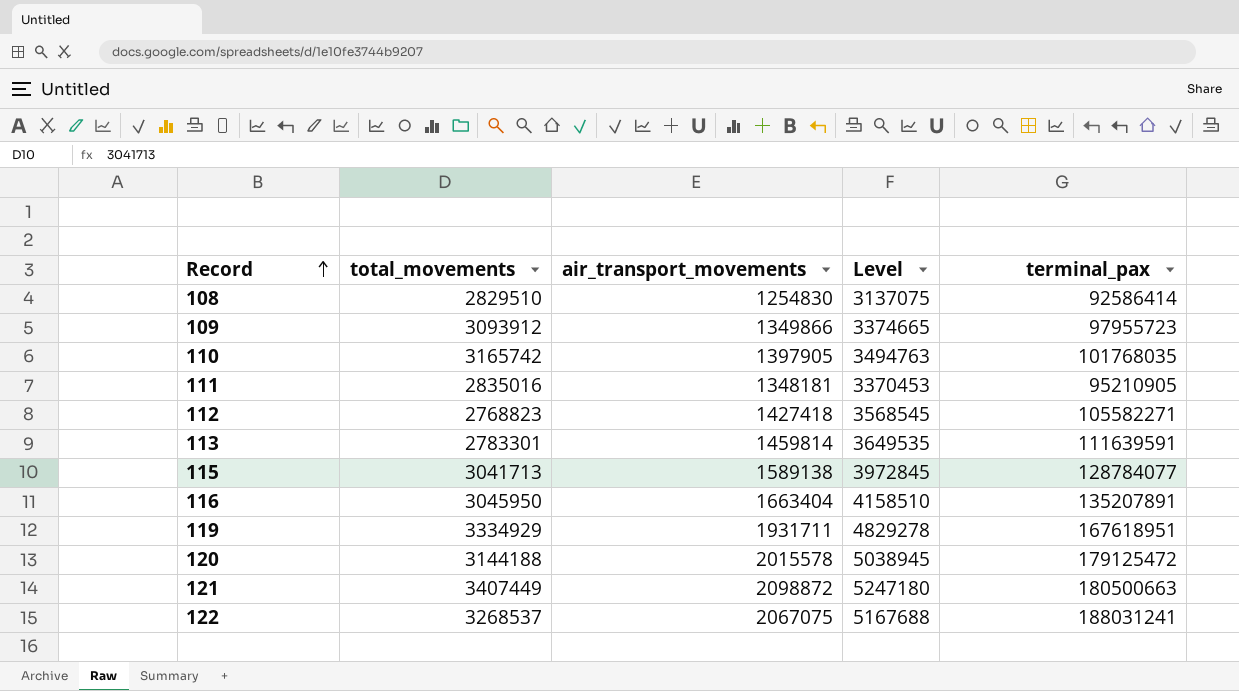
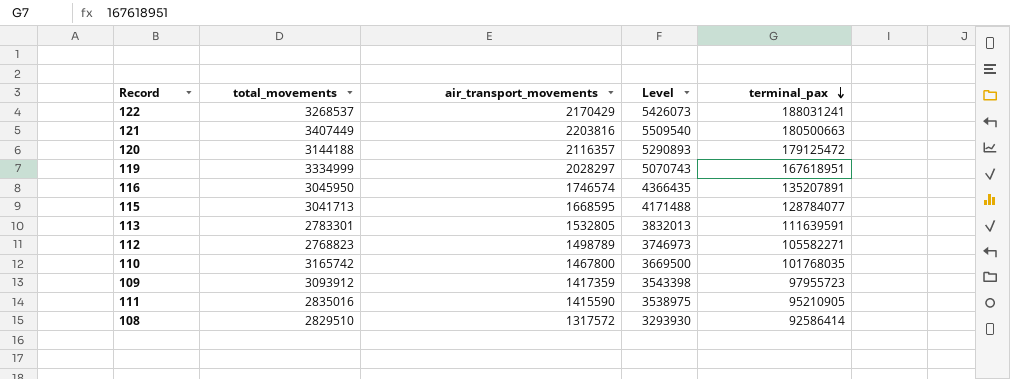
row order: Record ascending -> terminal_pax descending
122 | air_transport_movements: 2067075 -> 2170429
122 | Level: 5167688 -> 5426073
121 | air_transport_movements: 2098872 -> 2203816
121 | Level: 5247180 -> 5509540
120 | air_transport_movements: 2015578 -> 2116357
120 | Level: 5038945 -> 5290893
119 | total_movements: 3334929 -> 3334999
119 | air_transport_movements: 1931711 -> 2028297
119 | Level: 4829278 -> 5070743
116 | air_transport_movements: 1663404 -> 1746574
116 | Level: 4158510 -> 4366435
115 | air_transport_movements: 1589138 -> 1668595
115 | Level: 3972845 -> 4171488
113 | air_transport_movements: 1459814 -> 1532805
113 | Level: 3649535 -> 3832013
112 | air_transport_movements: 1427418 -> 1498789
112 | Level: 3568545 -> 3746973
110 | air_transport_movements: 1397905 -> 1467800
110 | Level: 3494763 -> 3669500
109 | air_transport_movements: 1349866 -> 1417359
109 | Level: 3374665 -> 3543398
111 | air_transport_movements: 1348181 -> 1415590
111 | Level: 3370453 -> 3538975
108 | air_transport_movements: 1254830 -> 1317572
108 | Level: 3137075 -> 3293930

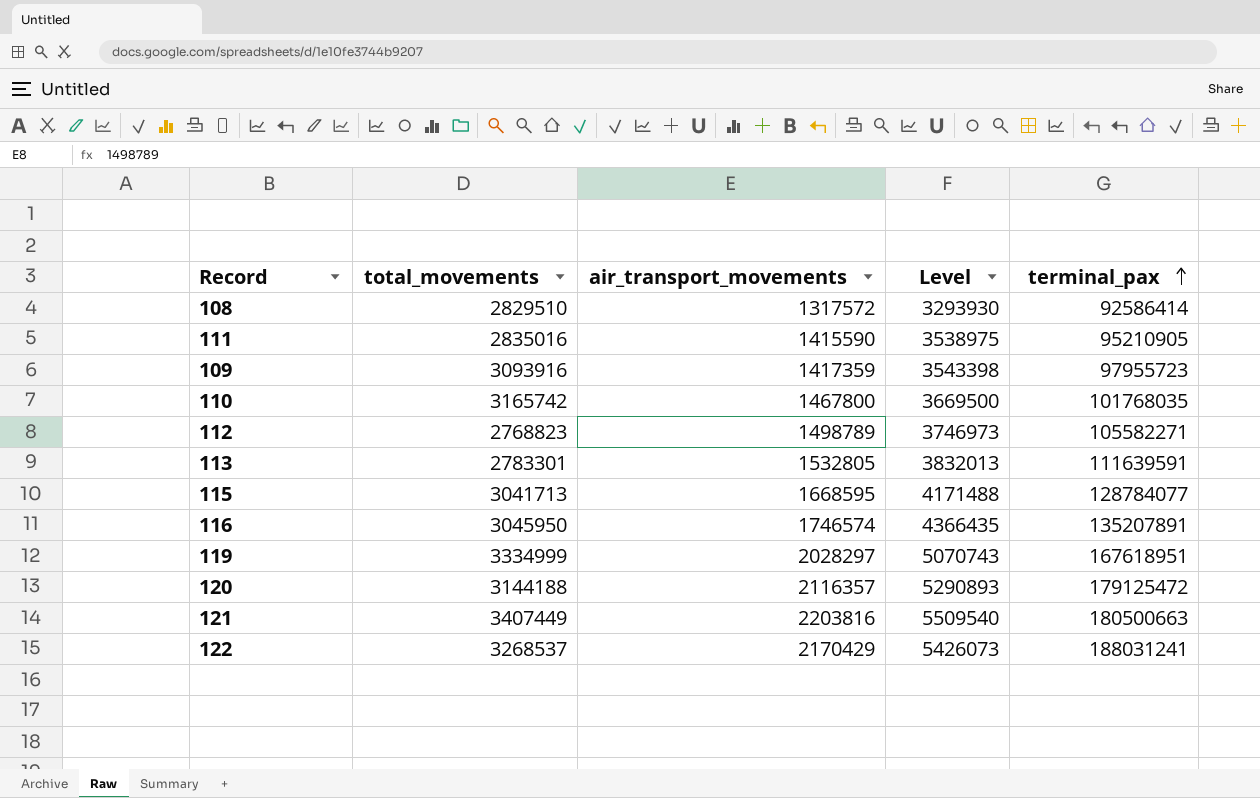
row order: terminal_pax descending -> terminal_pax ascending
109 | total_movements: 3093912 -> 3093916

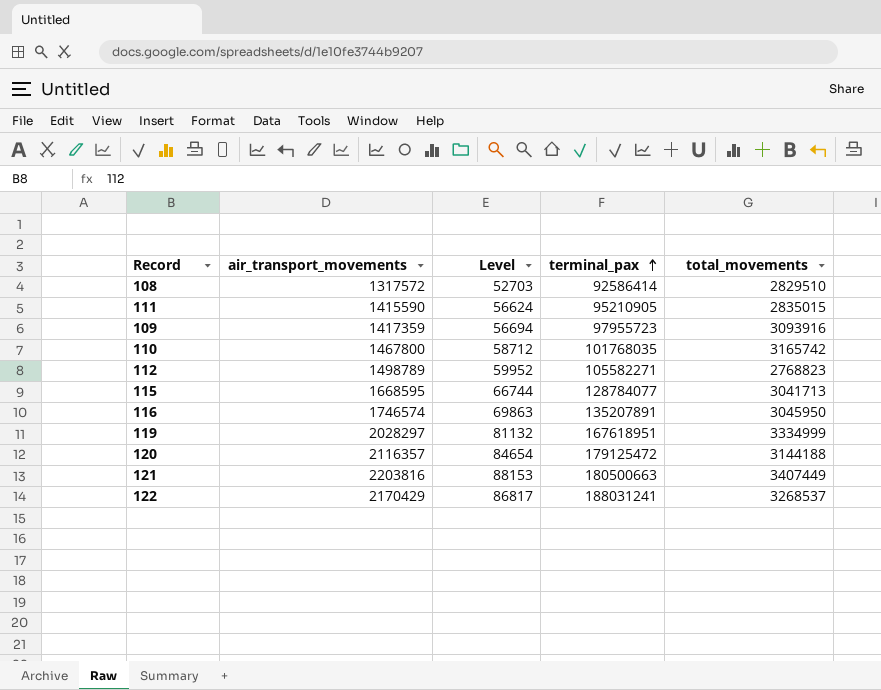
column Level | formula: [air_transport_movements] * 2.5 -> [air_transport_movements] * 0.04
column total_movements | position: 2 -> 5
row 113: 2783301 | 1532805 | 3832013 | 111639591 -> none
111 | total_movements: 2835016 -> 2835015

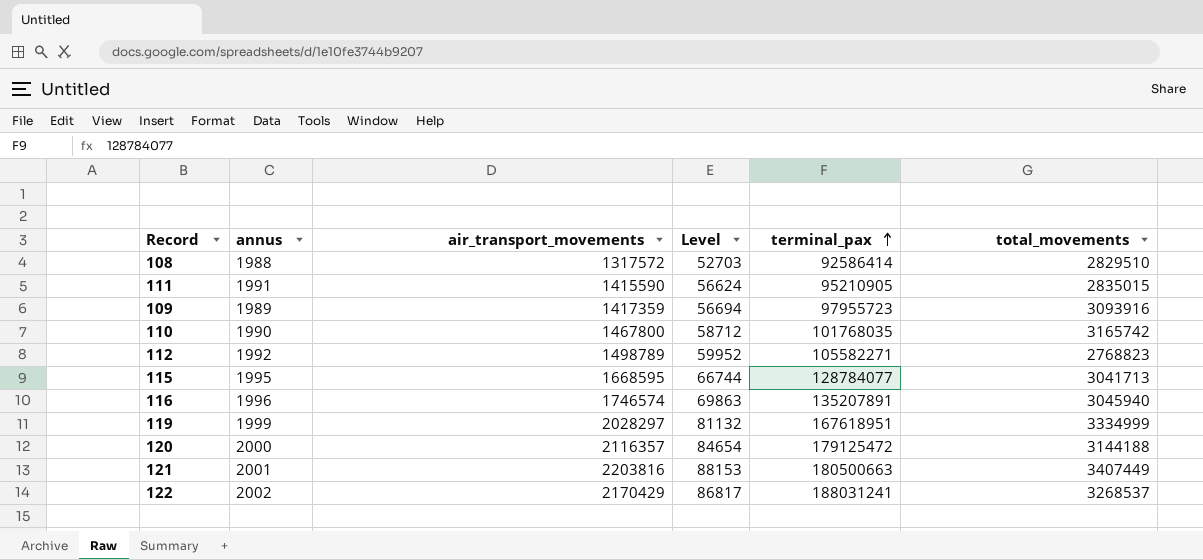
column annus | position: none -> 2
116 | total_movements: 3045950 -> 3045940

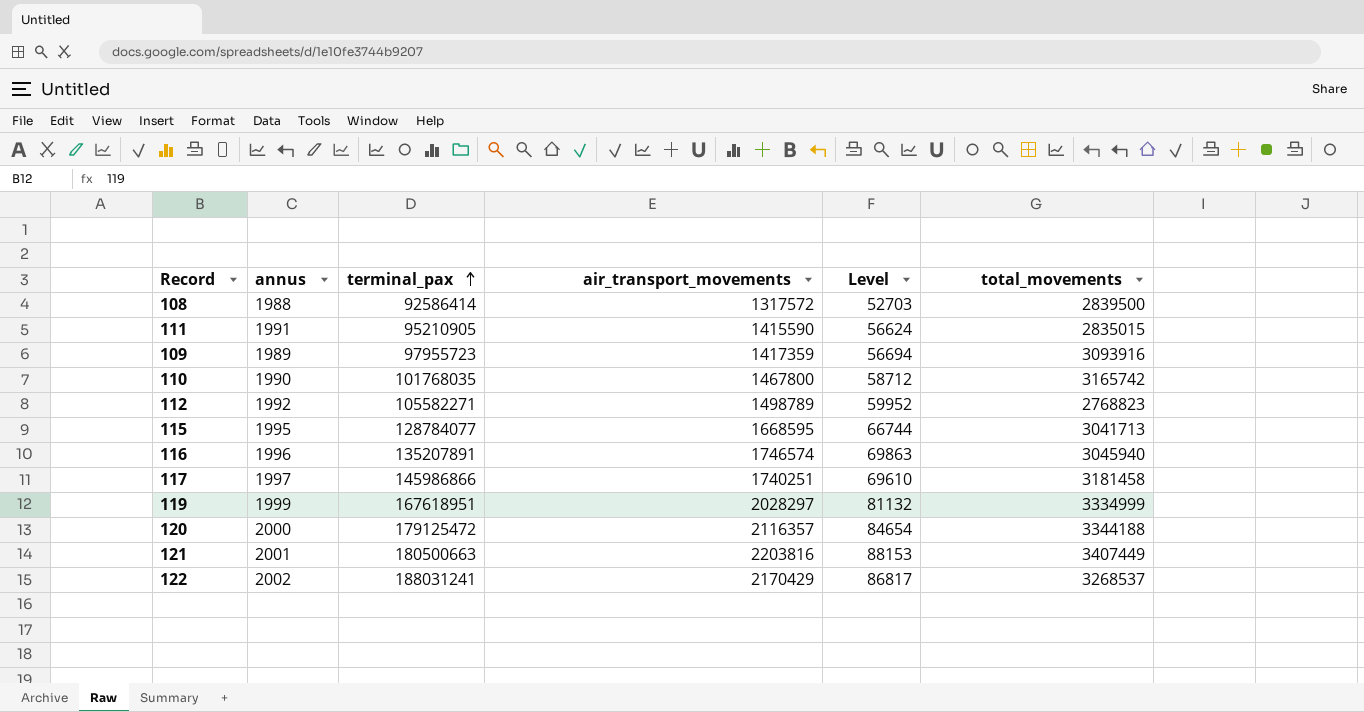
column terminal_pax | position: 5 -> 3
108 | total_movements: 2829510 -> 2839500
row 117: none -> 1997 | 145986866 | 1740251 | 69610 | 3181458
120 | total_movements: 3144188 -> 3344188

